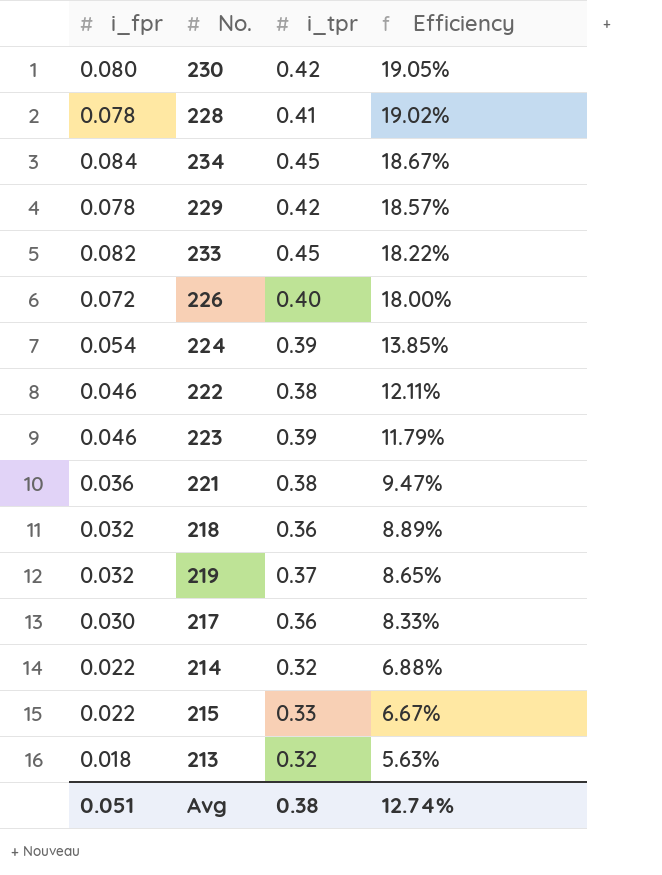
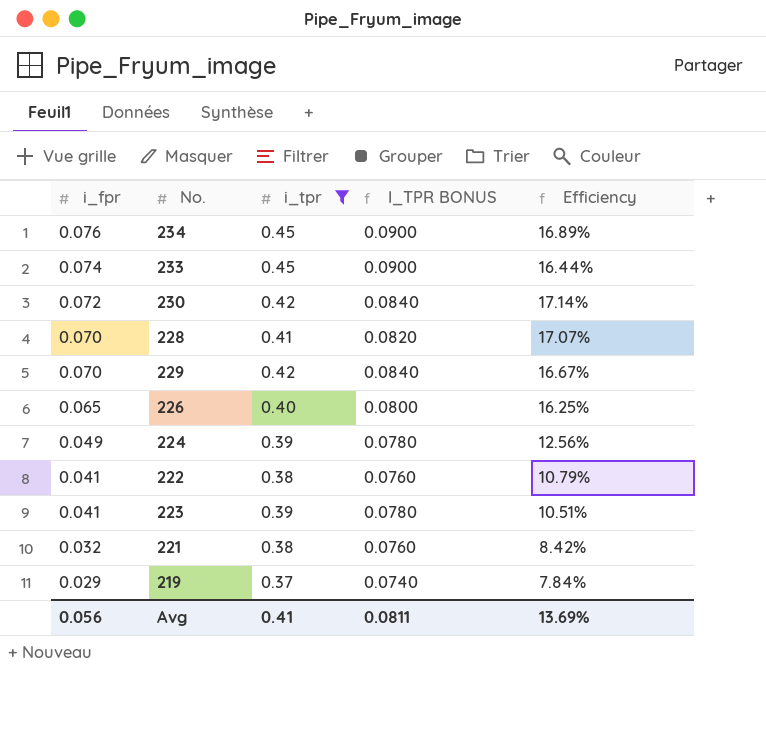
filter: none -> i_tpr >= 0.37
row order: Efficiency descending -> i_fpr descending
column I_TPR BONUS | formula: none -> [i_tpr] * 0.2
234 | i_fpr: 0.084 -> 0.076
234 | Efficiency: 18.67% -> 16.89%
233 | i_fpr: 0.082 -> 0.074
233 | Efficiency: 18.22% -> 16.44%
230 | i_fpr: 0.080 -> 0.072
230 | Efficiency: 19.05% -> 17.14%
228 | i_fpr: 0.078 -> 0.070
228 | Efficiency: 19.02% -> 17.07%
229 | i_fpr: 0.078 -> 0.070
229 | Efficiency: 18.57% -> 16.67%
226 | i_fpr: 0.072 -> 0.065
226 | Efficiency: 18.00% -> 16.25%
224 | i_fpr: 0.054 -> 0.049
224 | Efficiency: 13.85% -> 12.56%
222 | i_fpr: 0.046 -> 0.041
222 | Efficiency: 12.11% -> 10.79%
223 | i_fpr: 0.046 -> 0.041
223 | Efficiency: 11.79% -> 10.51%
221 | i_fpr: 0.036 -> 0.032
221 | Efficiency: 9.47% -> 8.42%
219 | i_fpr: 0.032 -> 0.029
219 | Efficiency: 8.65% -> 7.84%
Avg | i_fpr: 0.051 -> 0.056
Avg | i_tpr: 0.38 -> 0.41
Avg | Efficiency: 12.74% -> 13.69%

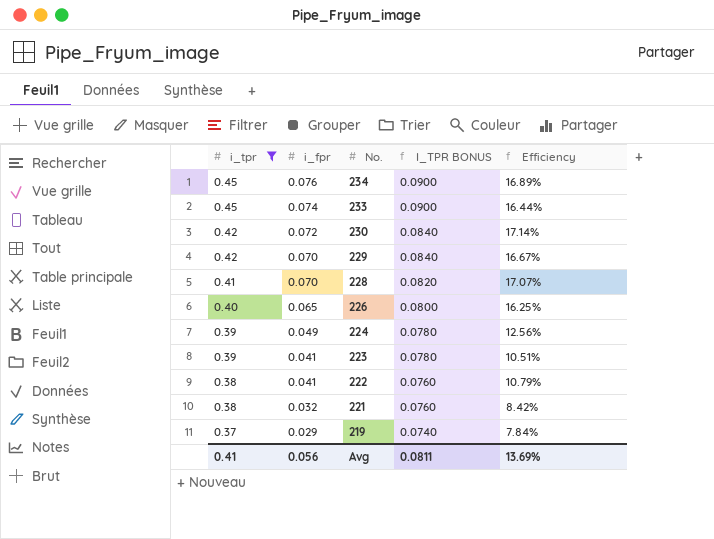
row order: i_fpr descending -> i_tpr descending
column i_tpr | position: 3 -> 1

